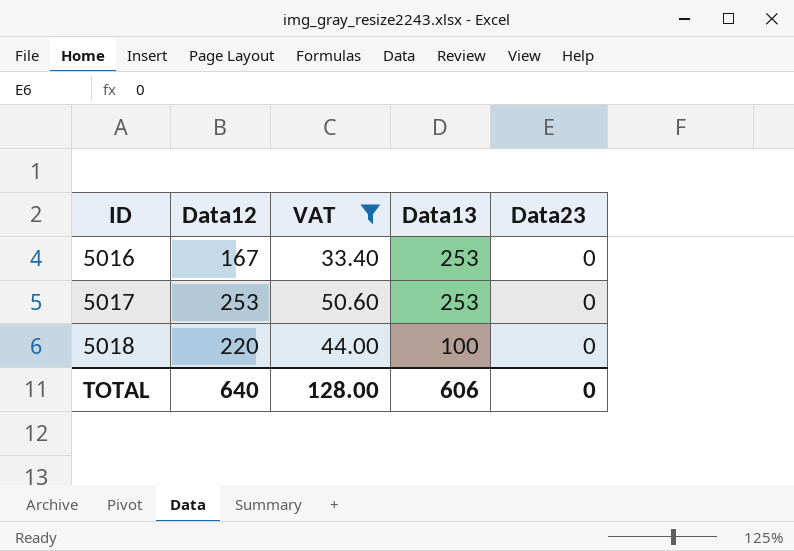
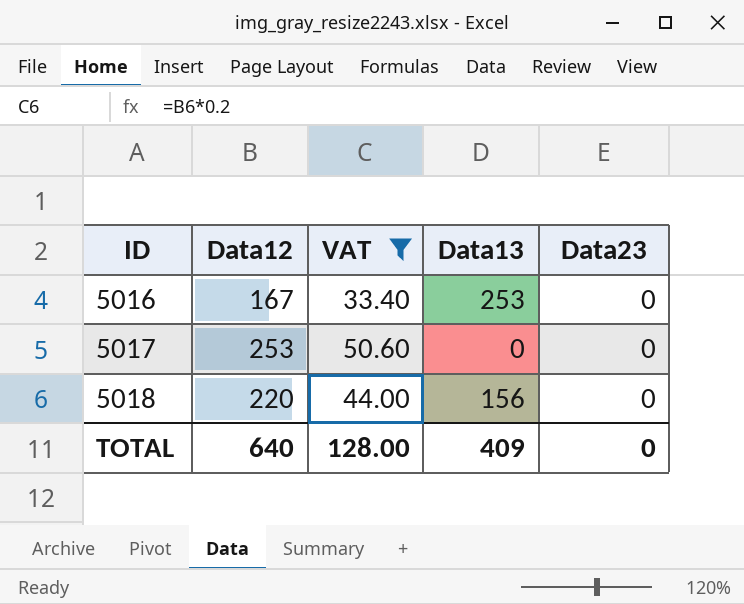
5017 | Data13: 253 -> 0
5018 | Data13: 100 -> 156
TOTAL | Data13: 606 -> 409

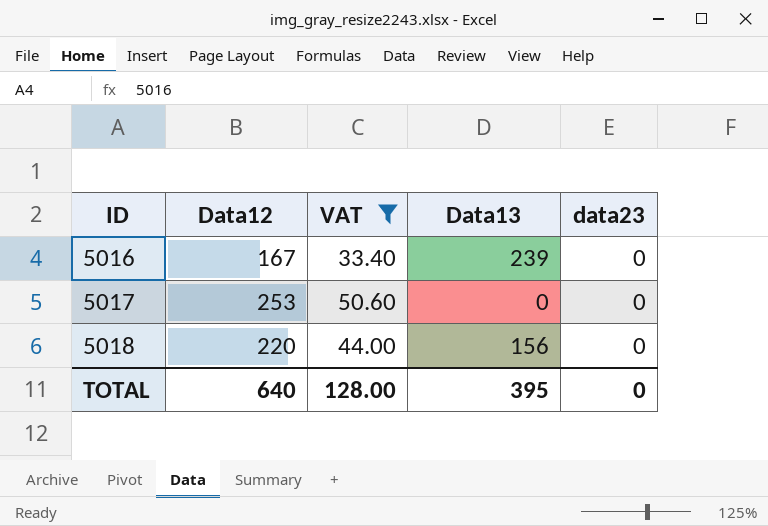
column name: Data23 -> data23
5016 | Data13: 253 -> 239
TOTAL | Data13: 409 -> 395

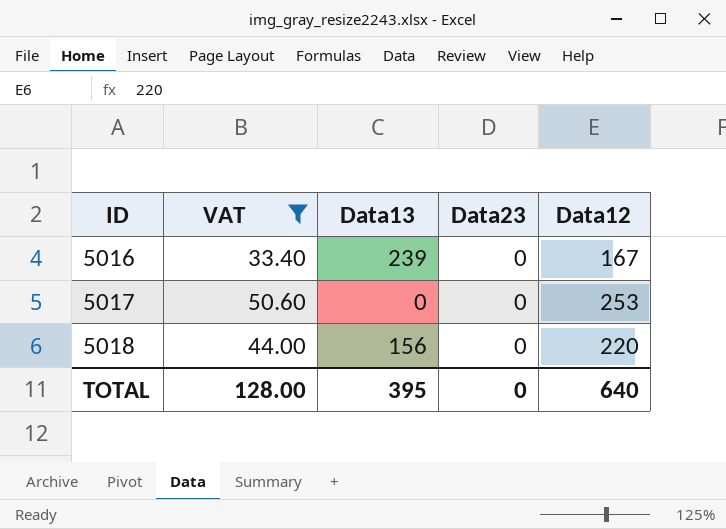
column name: data23 -> Data23
column Data12 | position: 2 -> 5

